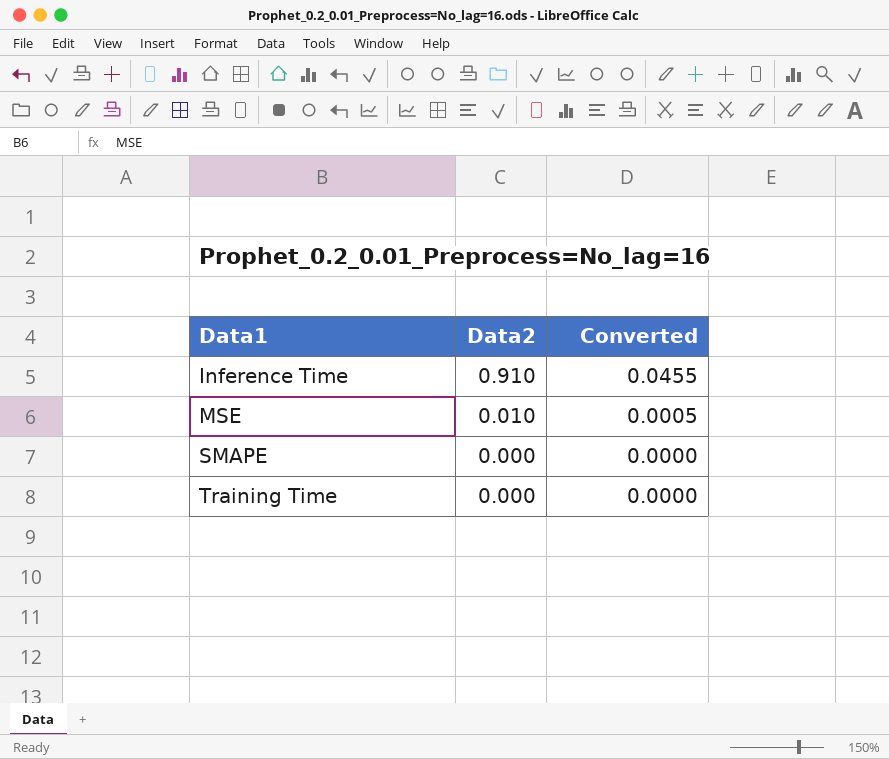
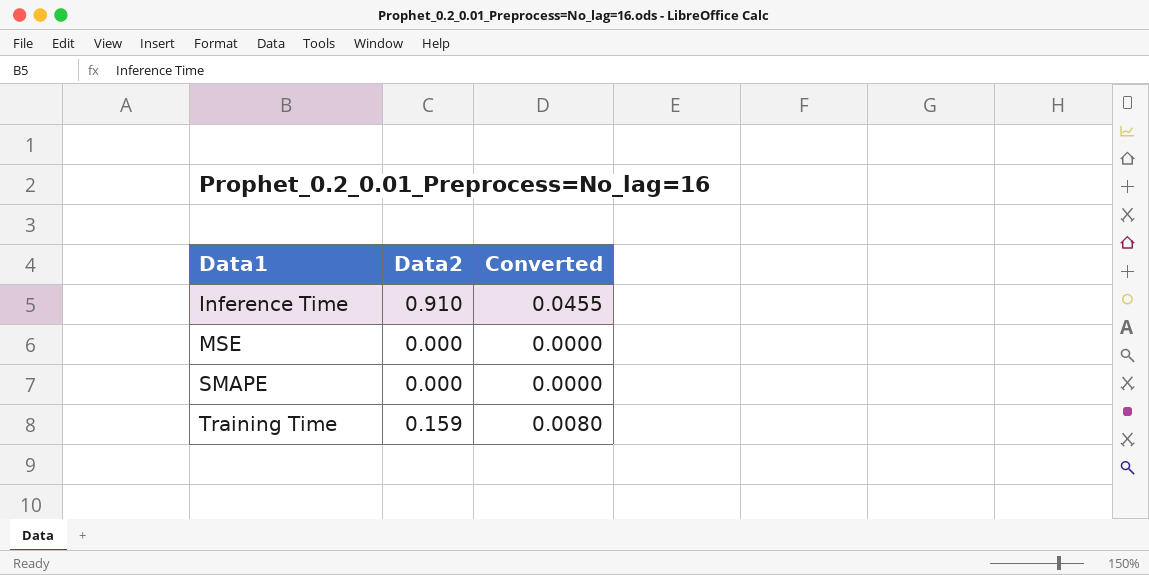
MSE | Data2: 0.010 -> 0.000
MSE | Converted: 0.0005 -> 0.0000
Training Time | Data2: 0.000 -> 0.159
Training Time | Converted: 0.0000 -> 0.0080

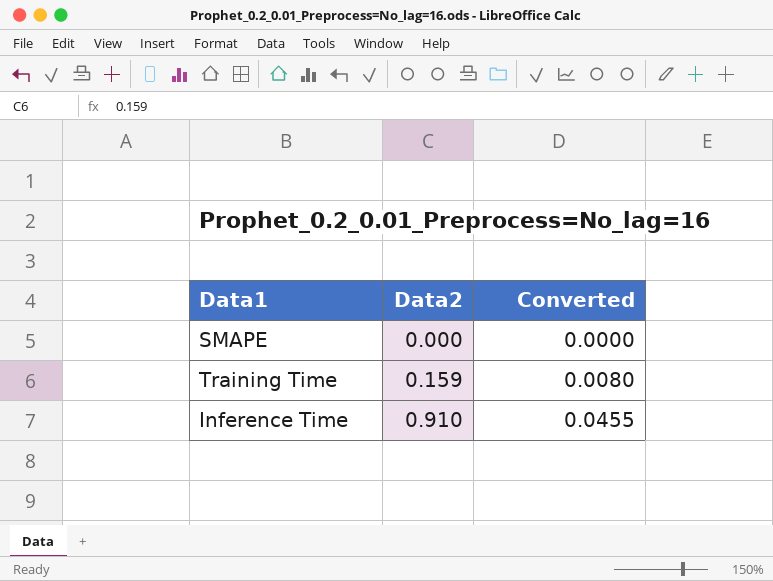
row order: Data1 ascending -> Data2 ascending
row MSE: 0.000 | 0.0000 -> none

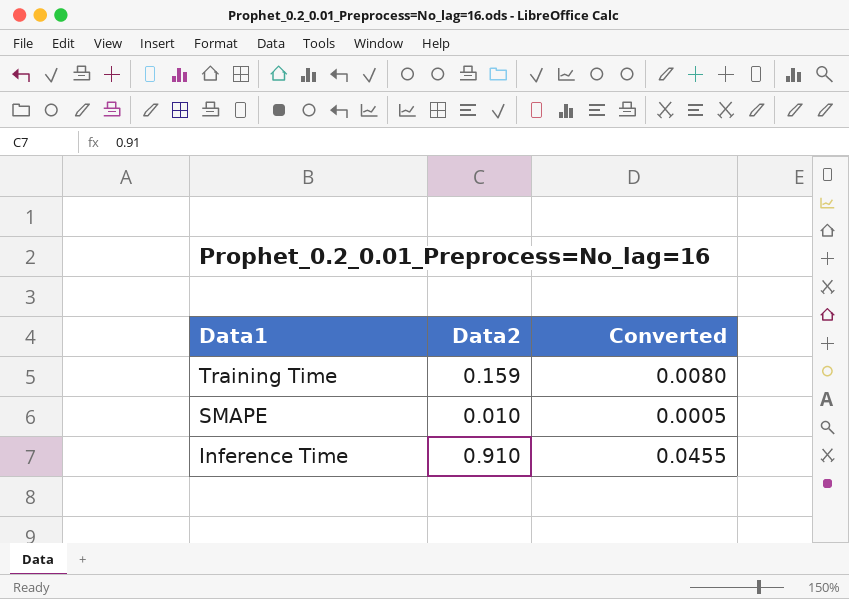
row order: Data2 ascending -> Data1 descending
SMAPE | Data2: 0.000 -> 0.010
SMAPE | Converted: 0.0000 -> 0.0005

